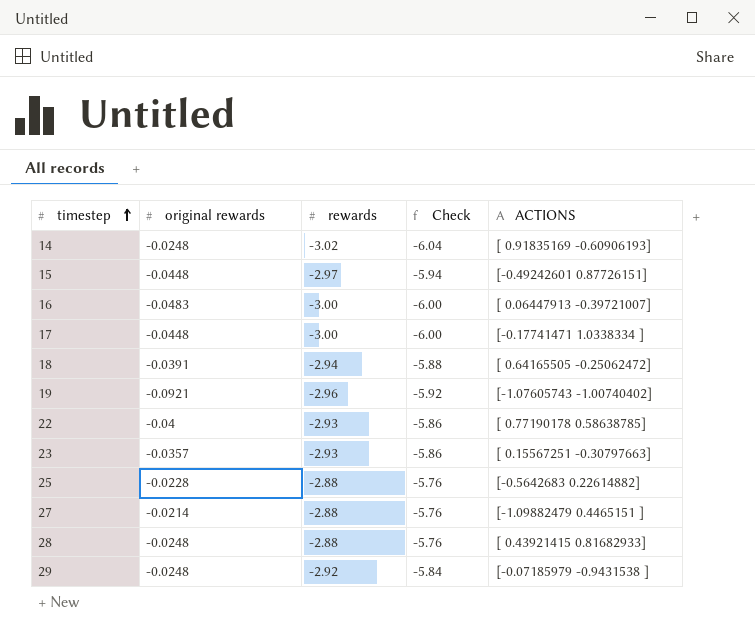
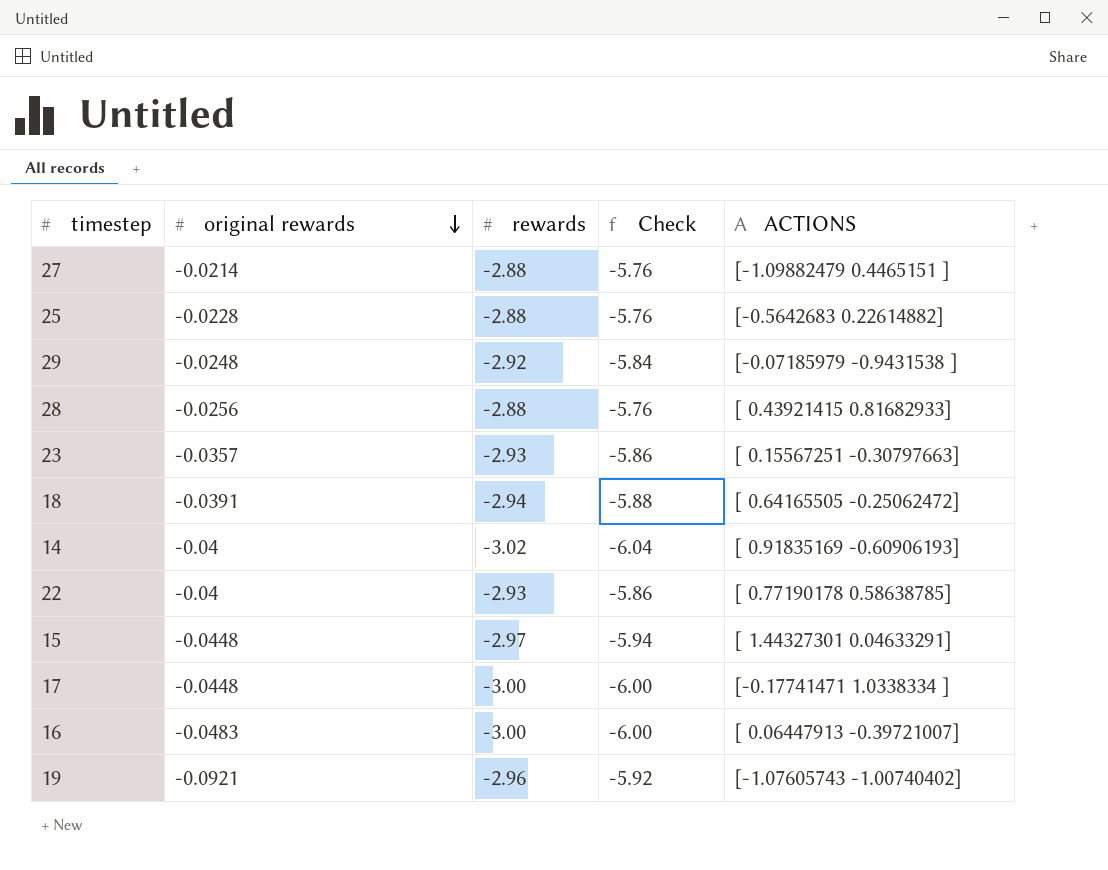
row order: timestep ascending -> original rewards descending
28 | original rewards: -0.0248 -> -0.0256
14 | original rewards: -0.0248 -> -0.04
15 | ACTIONS: [-0.49242601 0.87726151] -> [ 1.44327301 0.04633291]

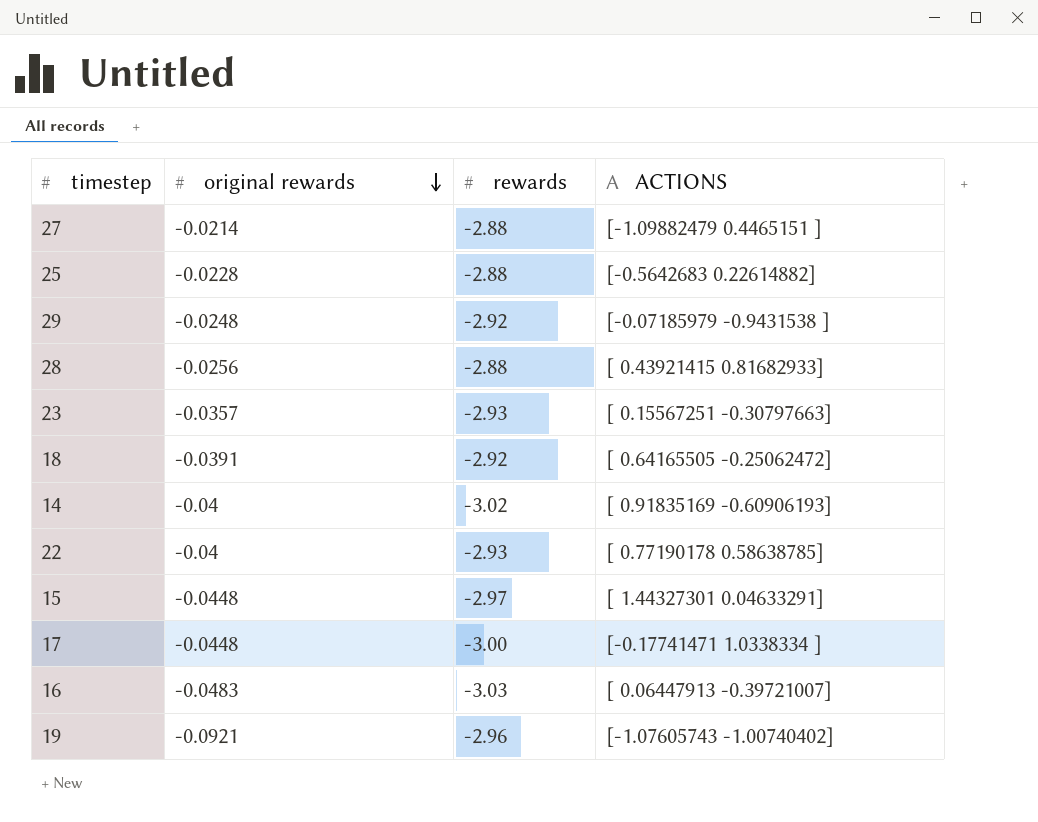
column Check | formula: [rewards] * 2 -> none
18 | rewards: -2.94 -> -2.92
16 | rewards: -3.00 -> -3.03

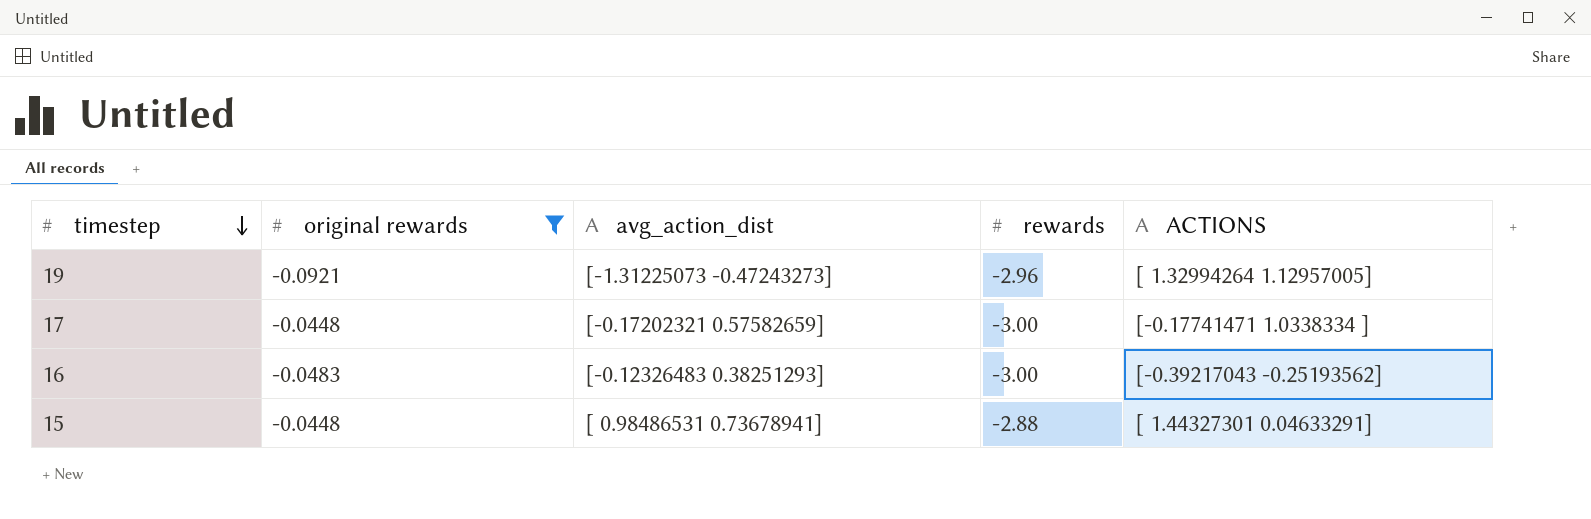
filter: none -> original rewards <= -0.0448
row order: original rewards descending -> timestep descending
column avg_action_dist | position: none -> 3
19 | ACTIONS: [-1.07605743 -1.00740402] -> [ 1.32994264 1.12957005]
16 | rewards: -3.03 -> -3.00
16 | ACTIONS: [ 0.06447913 -0.39721007] -> [-0.39217043 -0.25193562]
15 | rewards: -2.97 -> -2.88

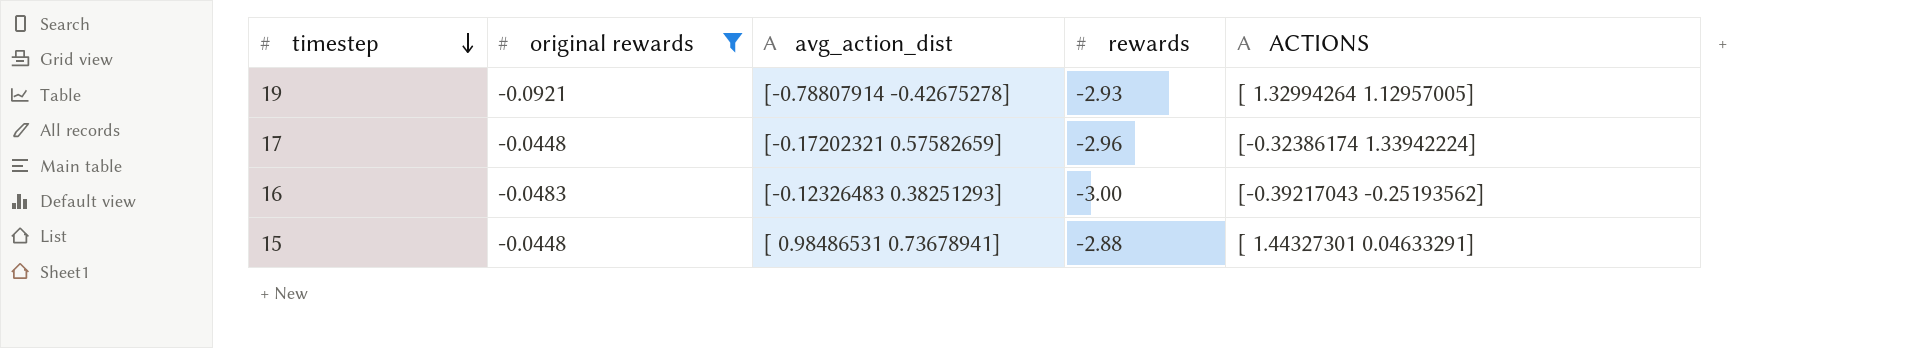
19 | avg_action_dist: [-1.31225073 -0.47243273] -> [-0.78807914 -0.42675278]
19 | rewards: -2.96 -> -2.93
17 | rewards: -3.00 -> -2.96
17 | ACTIONS: [-0.17741471 1.0338334 ] -> [-0.32386174 1.33942224]

